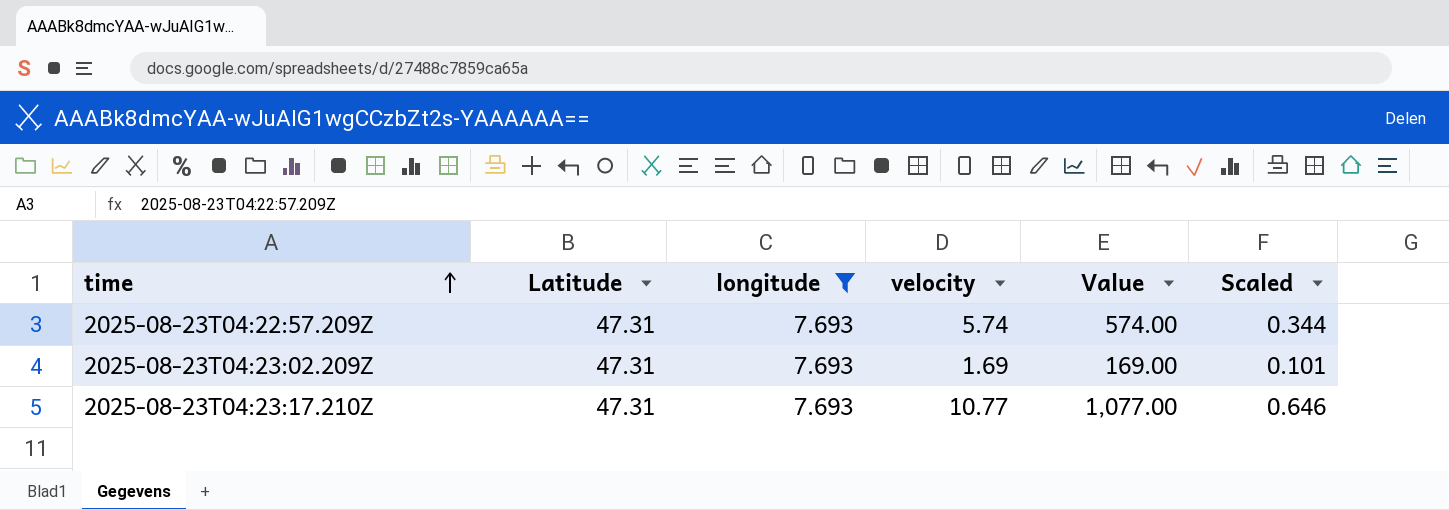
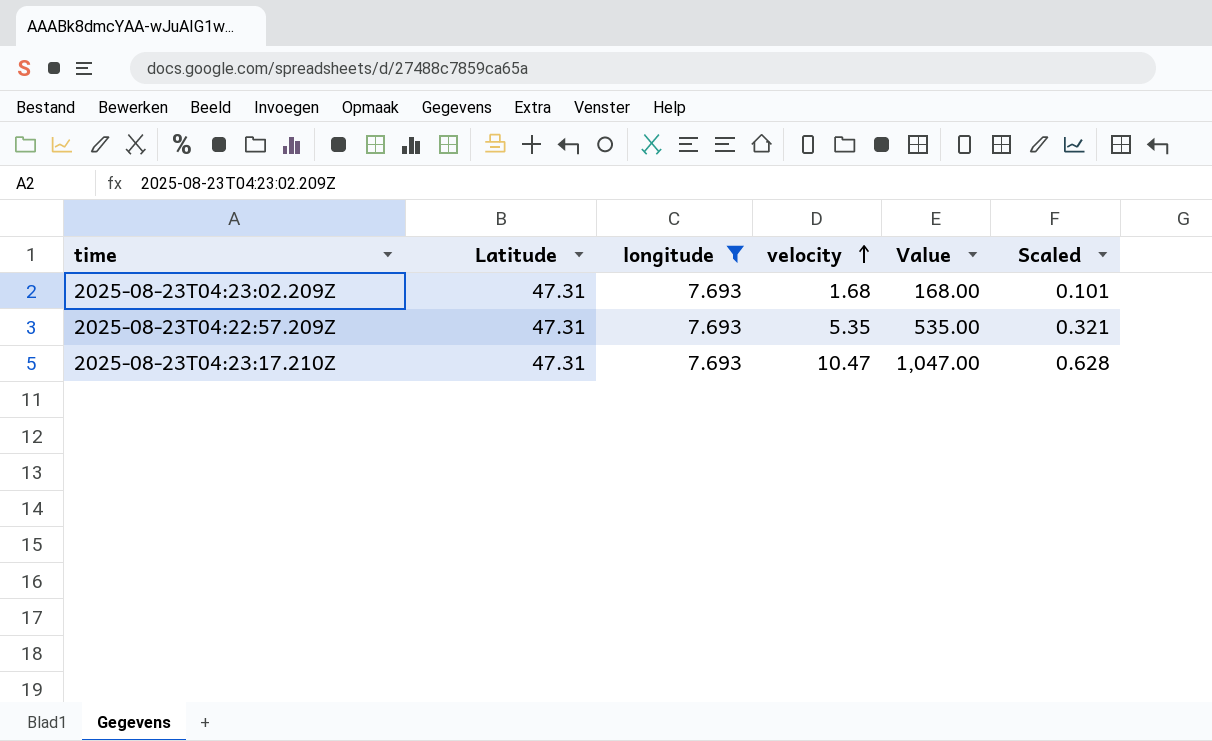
row order: time ascending -> velocity ascending
2025-08-23T04:23:02.209Z | velocity: 1.69 -> 1.68
2025-08-23T04:23:02.209Z | Value: 169.00 -> 168.00
2025-08-23T04:22:57.209Z | velocity: 5.74 -> 5.35
2025-08-23T04:22:57.209Z | Value: 574.00 -> 535.00
2025-08-23T04:22:57.209Z | Scaled: 0.344 -> 0.321
2025-08-23T04:23:17.210Z | velocity: 10.77 -> 10.47
2025-08-23T04:23:17.210Z | Value: 1,077.00 -> 1,047.00
2025-08-23T04:23:17.210Z | Scaled: 0.646 -> 0.628

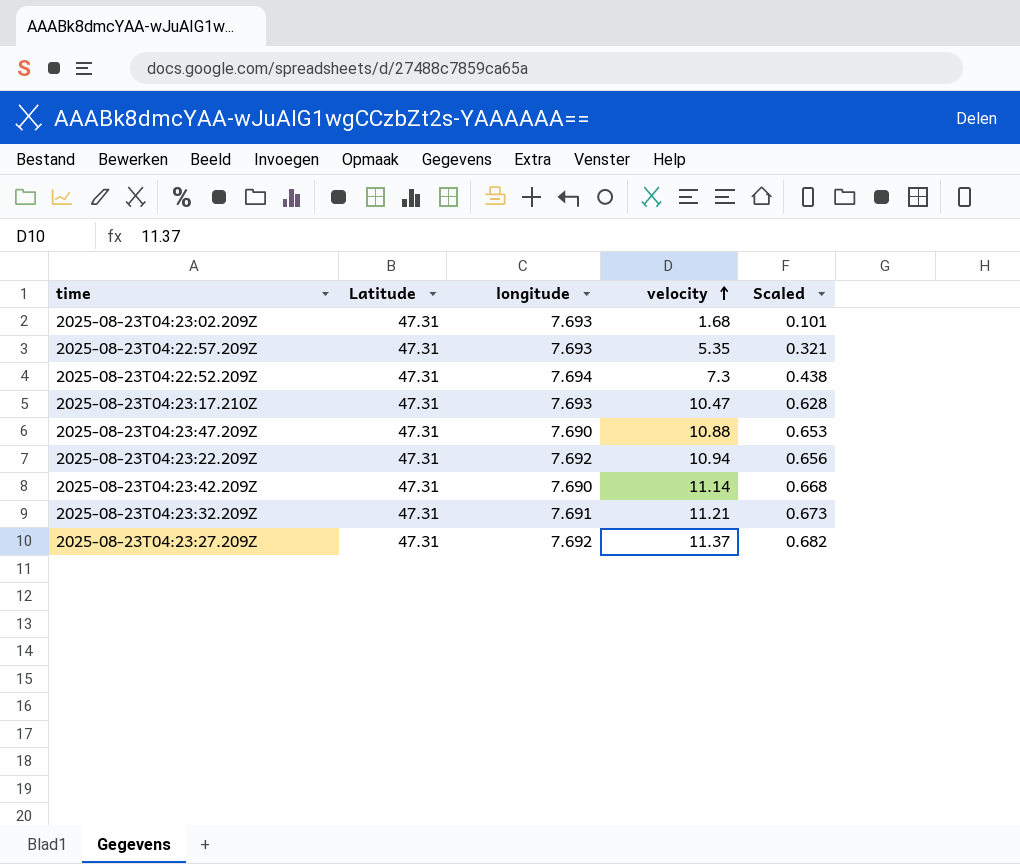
filter: longitude = 7.693 -> none
column Value | formula: [velocity] * 100 -> none

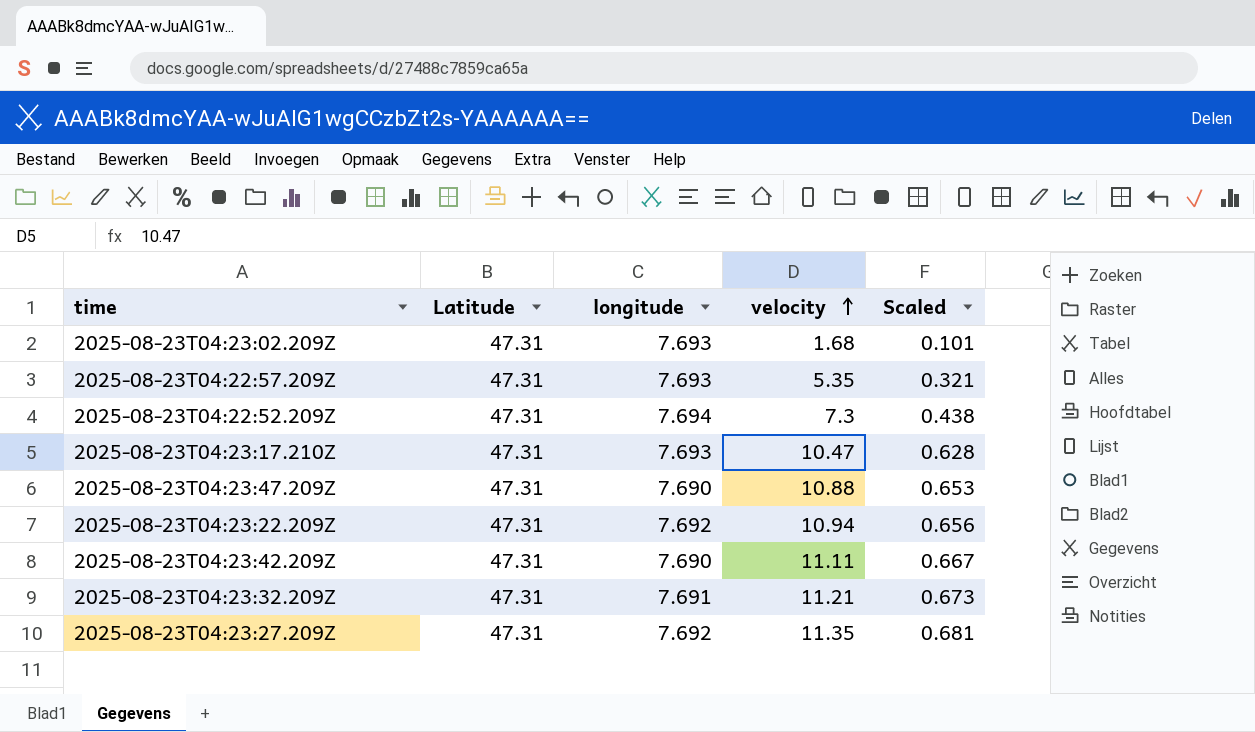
2025-08-23T04:23:42.209Z | velocity: 11.14 -> 11.11
2025-08-23T04:23:42.209Z | Scaled: 0.668 -> 0.667
2025-08-23T04:23:27.209Z | velocity: 11.37 -> 11.35
2025-08-23T04:23:27.209Z | Scaled: 0.682 -> 0.681

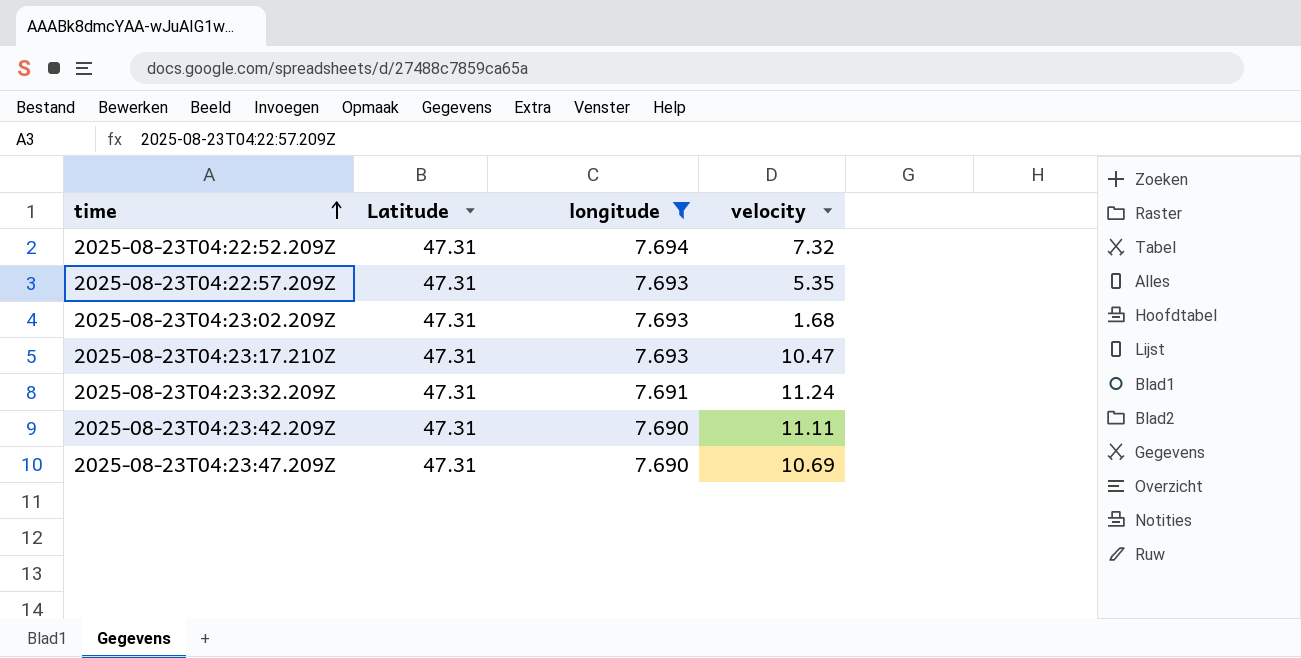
filter: none -> longitude != 7.692
row order: velocity ascending -> time ascending
column Scaled | formula: [velocity] * 0.06 -> none
2025-08-23T04:22:52.209Z | velocity: 7.3 -> 7.32
2025-08-23T04:23:32.209Z | velocity: 11.21 -> 11.24
2025-08-23T04:23:47.209Z | velocity: 10.88 -> 10.69

